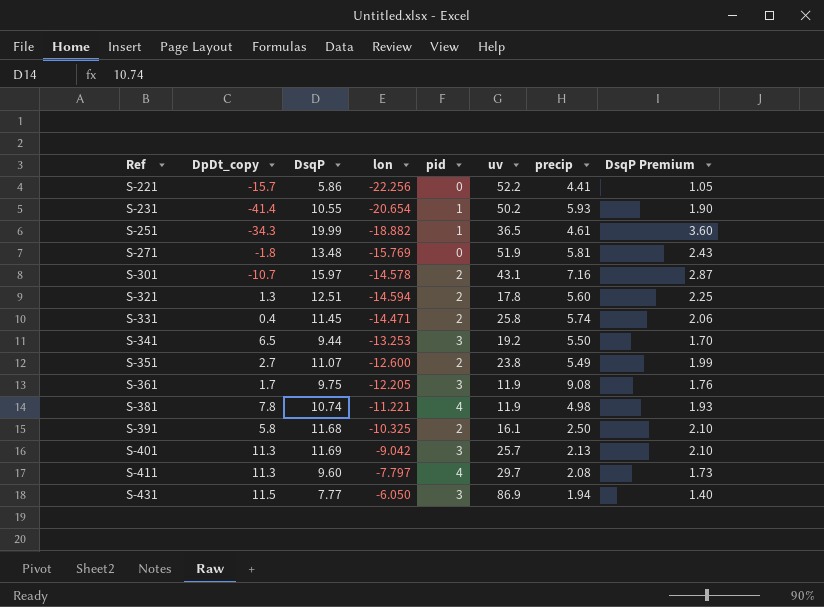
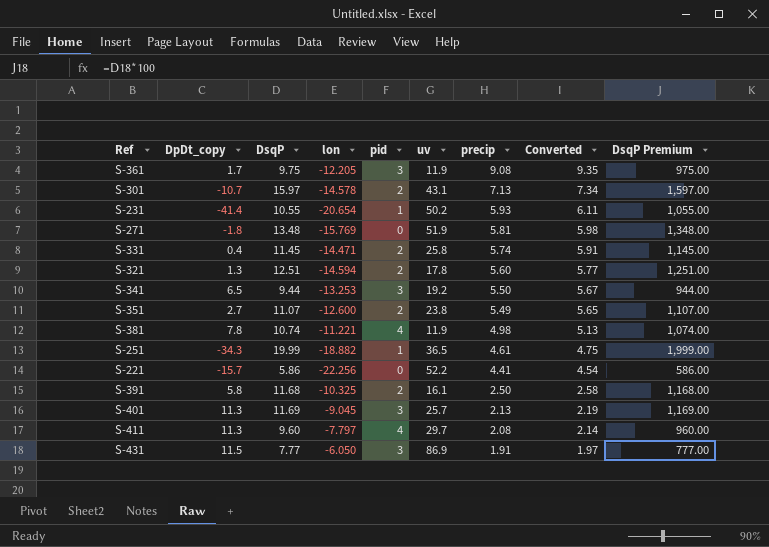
row order: Ref ascending -> precip descending
column Converted | formula: none -> [precip] * 1.03
column DsqP Premium | formula: [DsqP] * 0.18 -> [DsqP] * 100
S-301 | precip: 7.16 -> 7.13
S-401 | lon: -9.042 -> -9.045
S-431 | precip: 1.94 -> 1.91

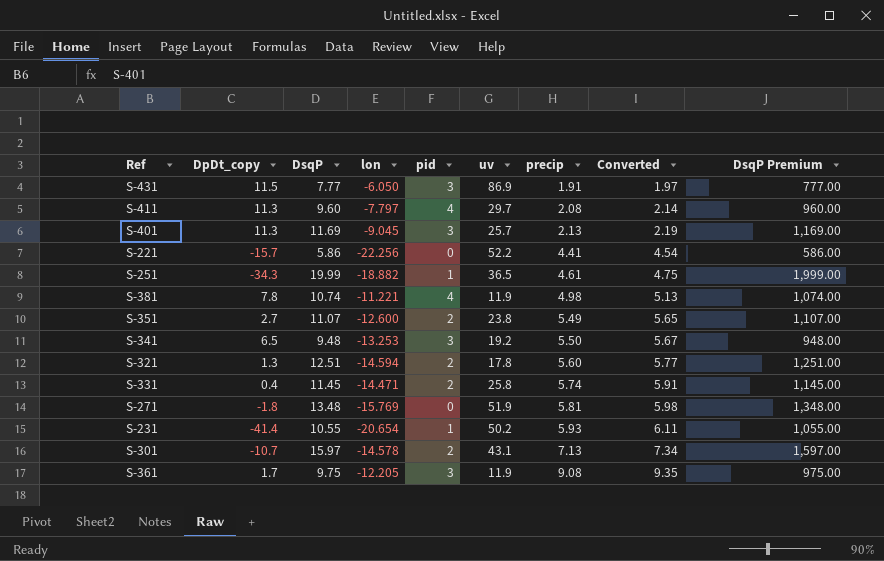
row order: precip descending -> precip ascending
row S-391: 5.8 | 11.68 | -10.325 | 2 | 16.1 | 2.50 | 2.58 | 1,168.00 -> none
S-341 | DsqP: 9.44 -> 9.48
S-341 | DsqP Premium: 944.00 -> 948.00

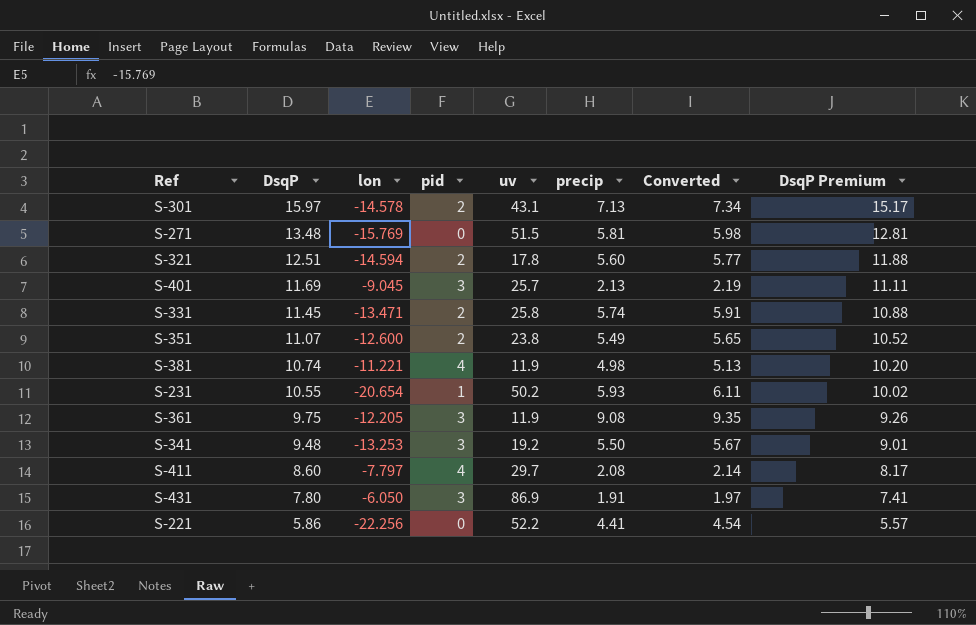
row order: precip ascending -> DsqP descending
column DpDt_copy | position: 2 -> none
column DsqP Premium | formula: [DsqP] * 100 -> [DsqP] * 0.95
row S-251: -34.3 | 19.99 | -18.882 | 1 | 36.5 | 4.61 | 4.75 | 1,999.00 -> none
S-271 | uv: 51.9 -> 51.5
S-331 | lon: -14.471 -> -13.471
S-411 | DsqP: 9.60 -> 8.60
S-431 | DsqP: 7.77 -> 7.80

